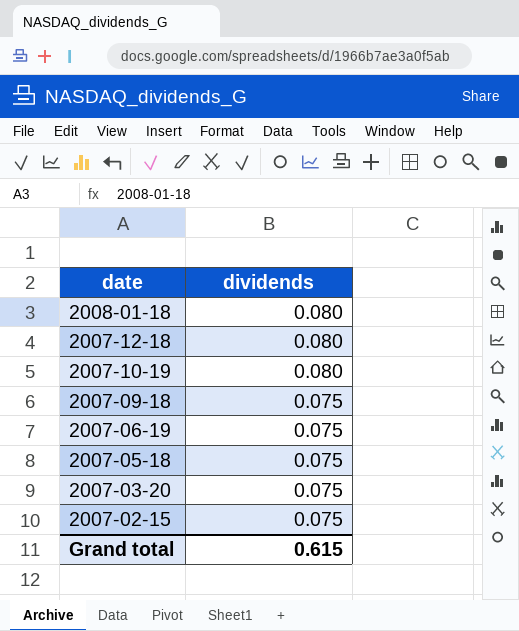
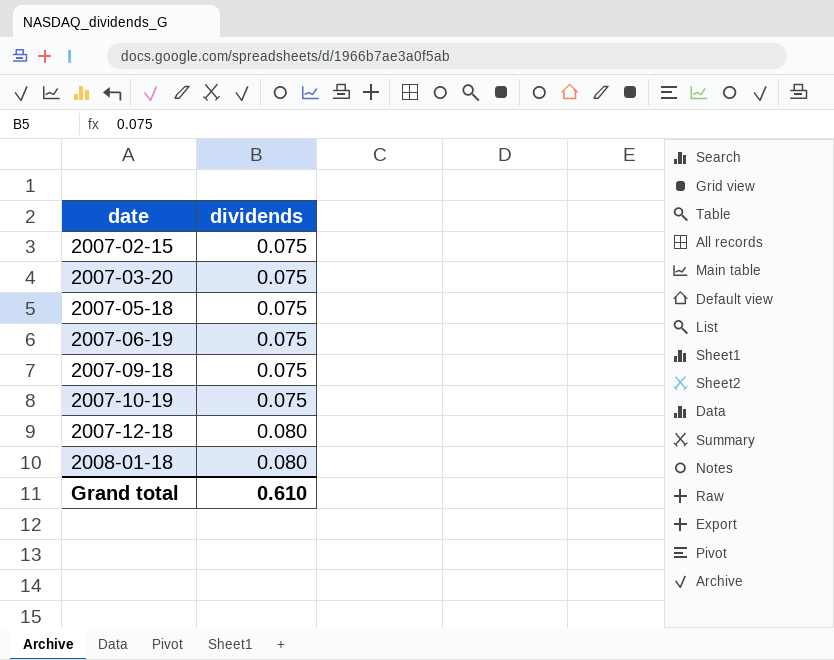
row order: date descending -> date ascending
2007-10-19 | dividends: 0.080 -> 0.075
Grand total | dividends: 0.615 -> 0.610

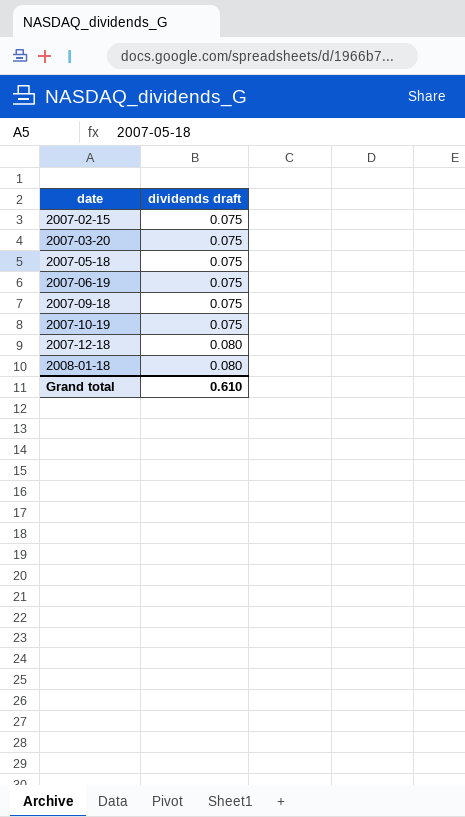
column name: dividends -> dividends draft

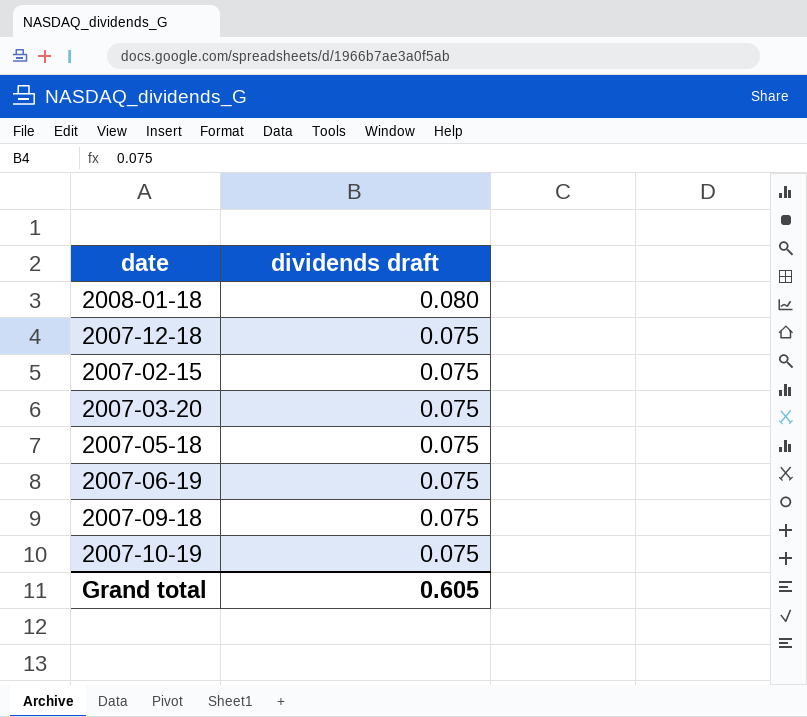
row order: date ascending -> dividends draft descending
2007-12-18 | dividends draft: 0.080 -> 0.075
Grand total | dividends draft: 0.610 -> 0.605

